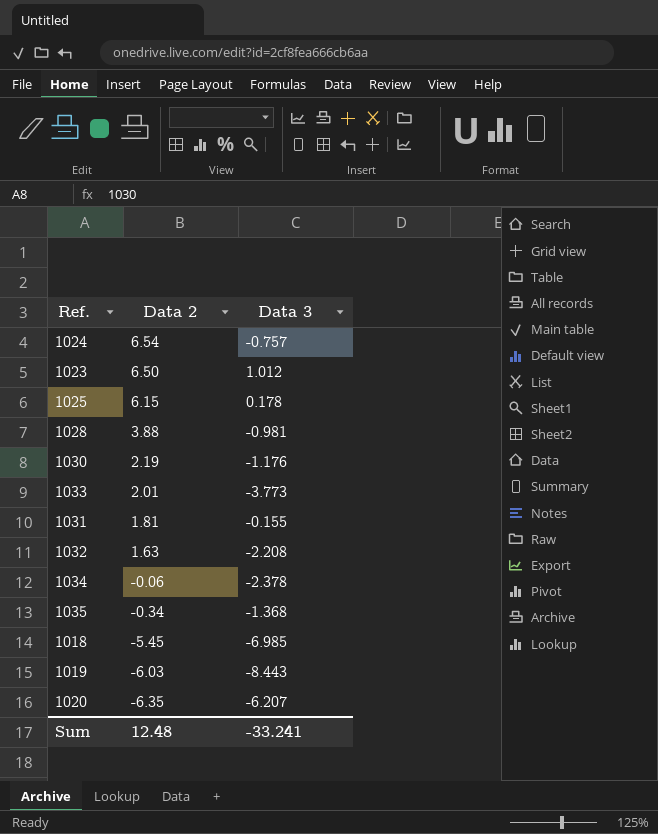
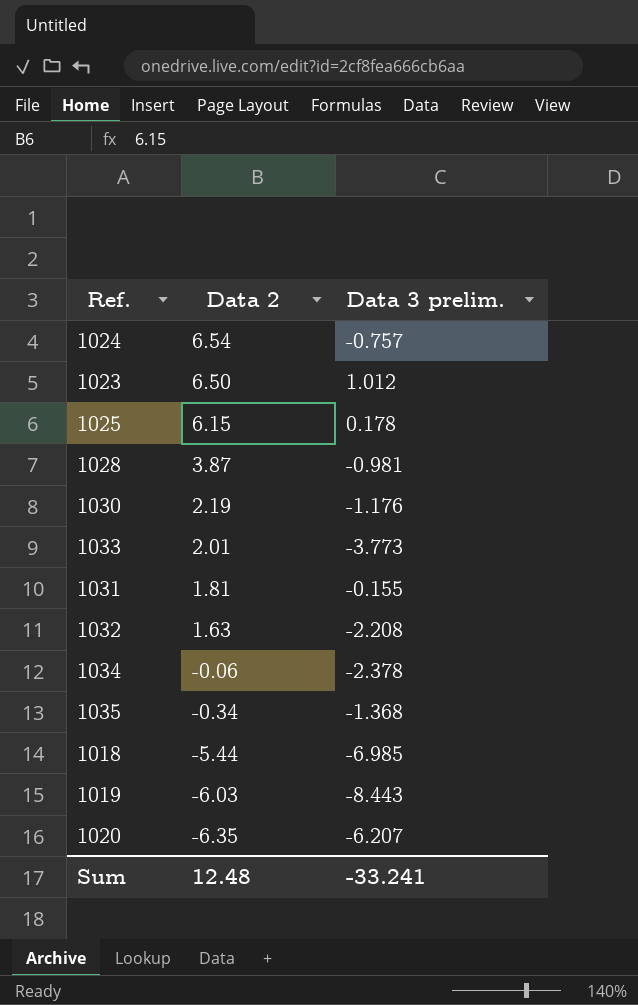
column name: Data 3 -> Data 3 prelim.
1028 | Data 2: 3.88 -> 3.87
1018 | Data 2: -5.45 -> -5.44

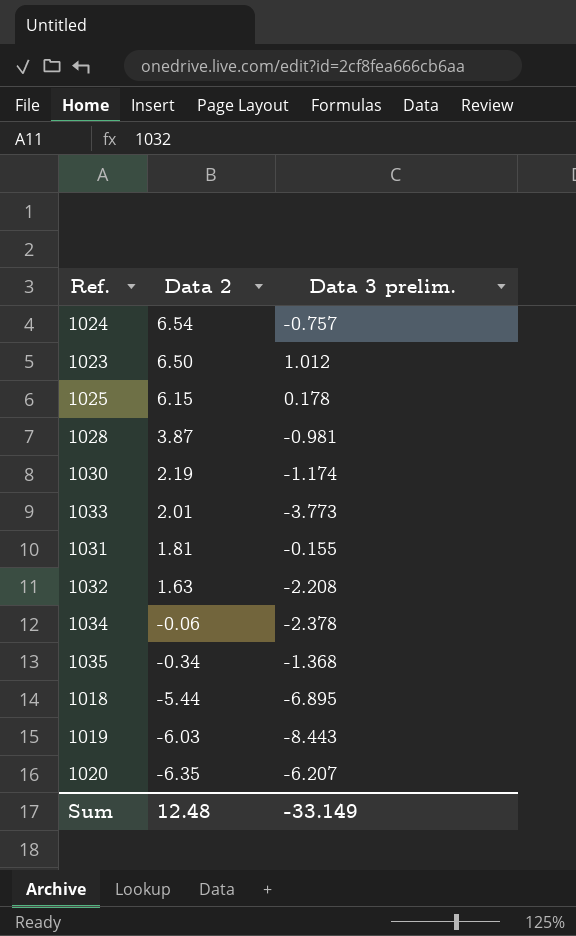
1030 | Data 3 prelim.: -1.176 -> -1.174
1018 | Data 3 prelim.: -6.985 -> -6.895
Sum | Data 3 prelim.: -33.241 -> -33.149

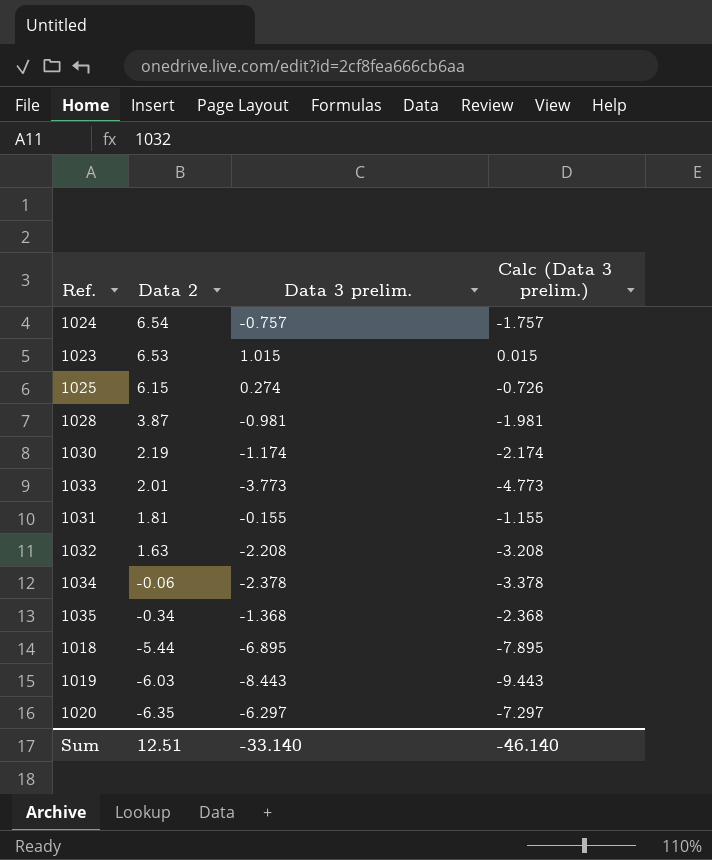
column Calc (Data 3 prelim.) | formula: none -> [Data 3 prelim.] - 1
1023 | Data 2: 6.50 -> 6.53
1023 | Data 3 prelim.: 1.012 -> 1.015
1025 | Data 3 prelim.: 0.178 -> 0.274
1020 | Data 3 prelim.: -6.207 -> -6.297
Sum | Data 2: 12.48 -> 12.51
Sum | Data 3 prelim.: -33.149 -> -33.140

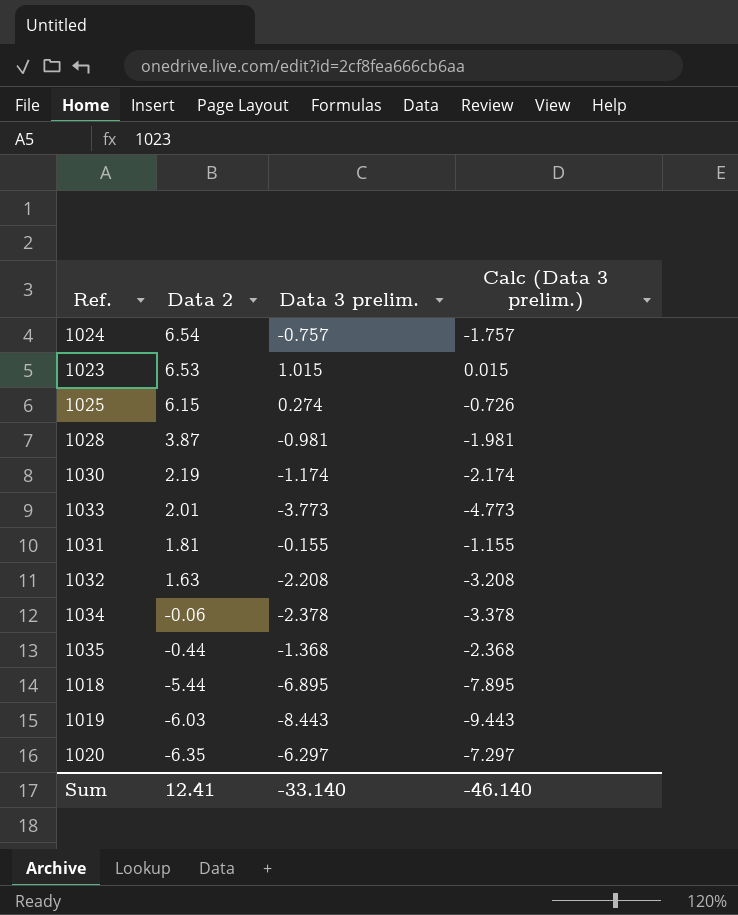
1035 | Data 2: -0.34 -> -0.44
Sum | Data 2: 12.51 -> 12.41

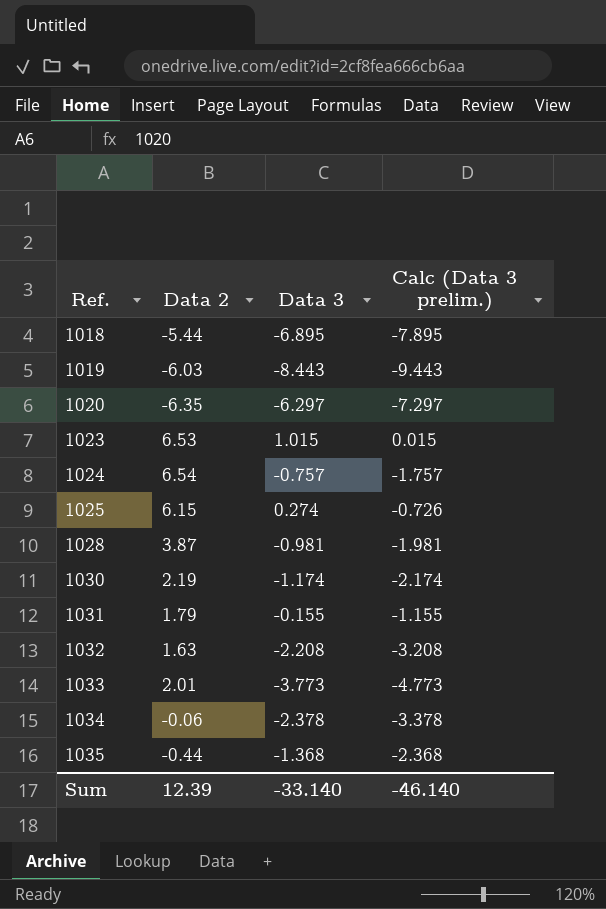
row order: Data 2 descending -> Ref. ascending
column name: Data 3 prelim. -> Data 3
1031 | Data 2: 1.81 -> 1.79
Sum | Data 2: 12.41 -> 12.39

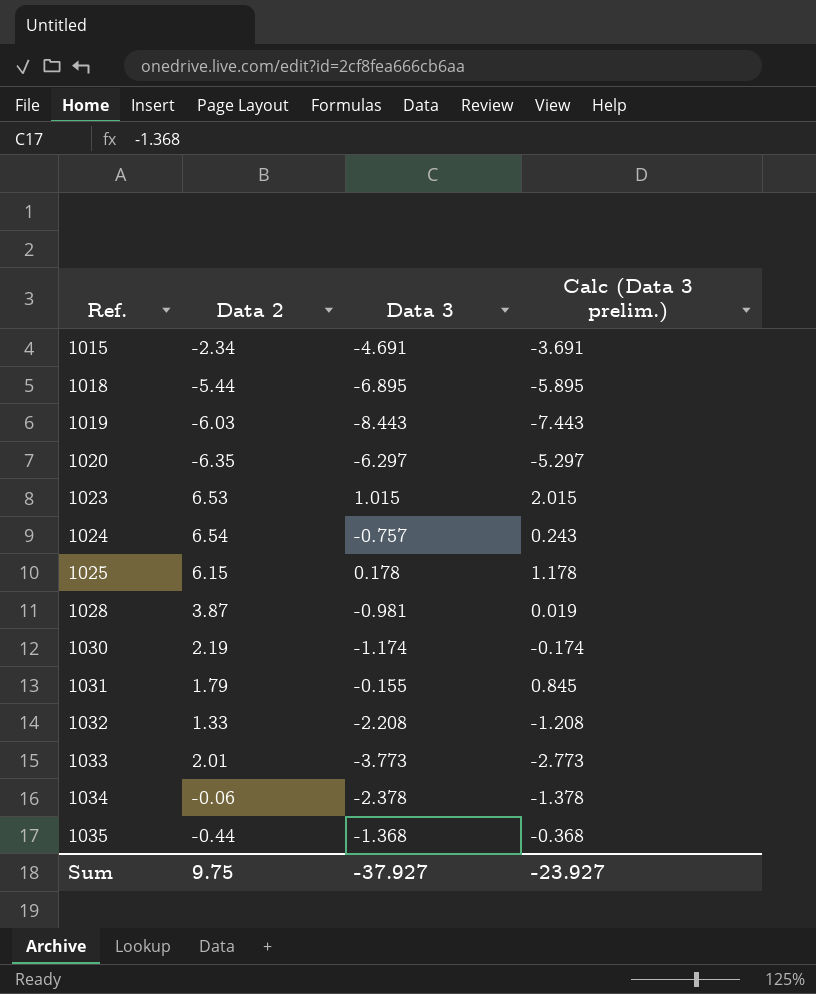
column Calc (Data 3 prelim.) | formula: [Data 3] - 1 -> [Data 3] + 1
row 1015: none -> -2.34 | -4.691 | -3.691
1025 | Data 3: 0.274 -> 0.178
1032 | Data 2: 1.63 -> 1.33
Sum | Data 2: 12.39 -> 9.75
Sum | Data 3: -33.140 -> -37.927
Sum | Calc (Data 3 prelim.): -46.140 -> -23.927

